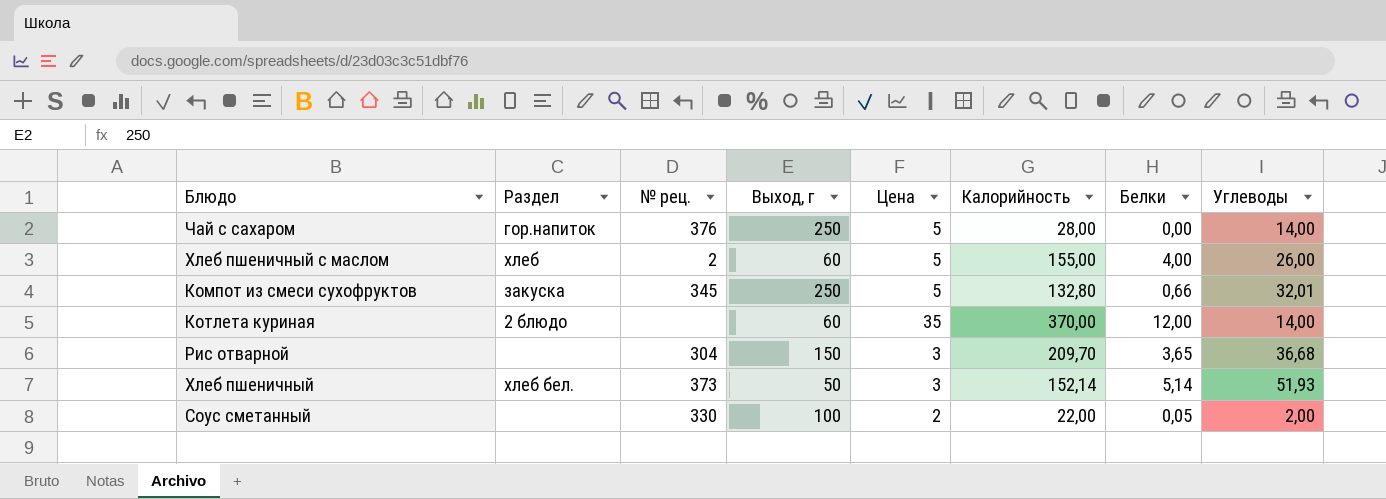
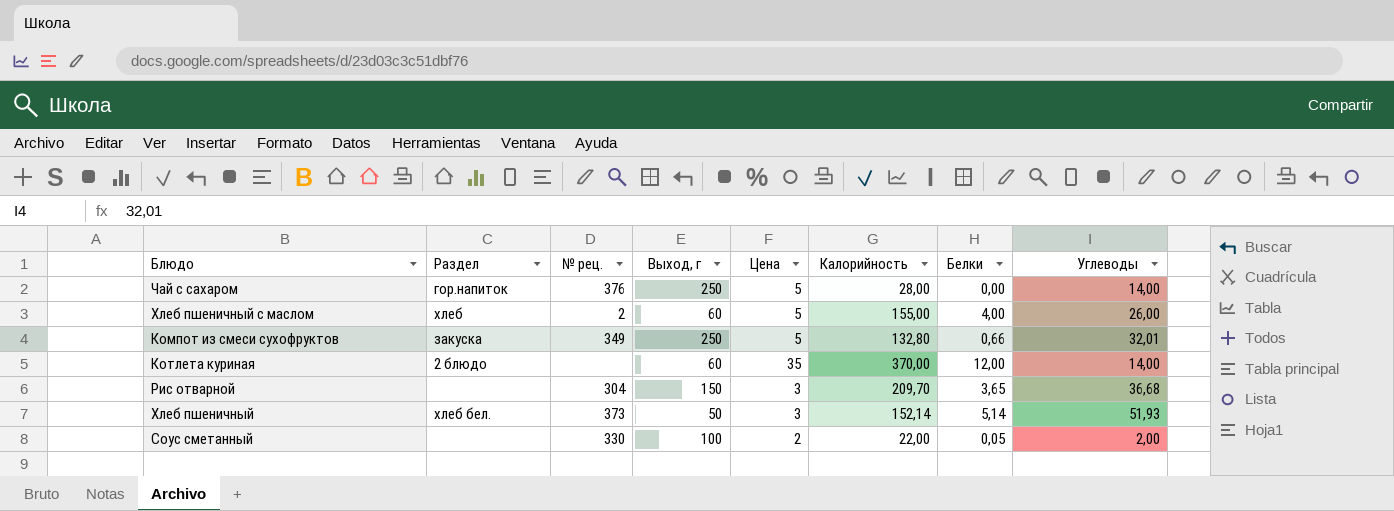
Компот из смеси сухофруктов | № рец.: 345 -> 349

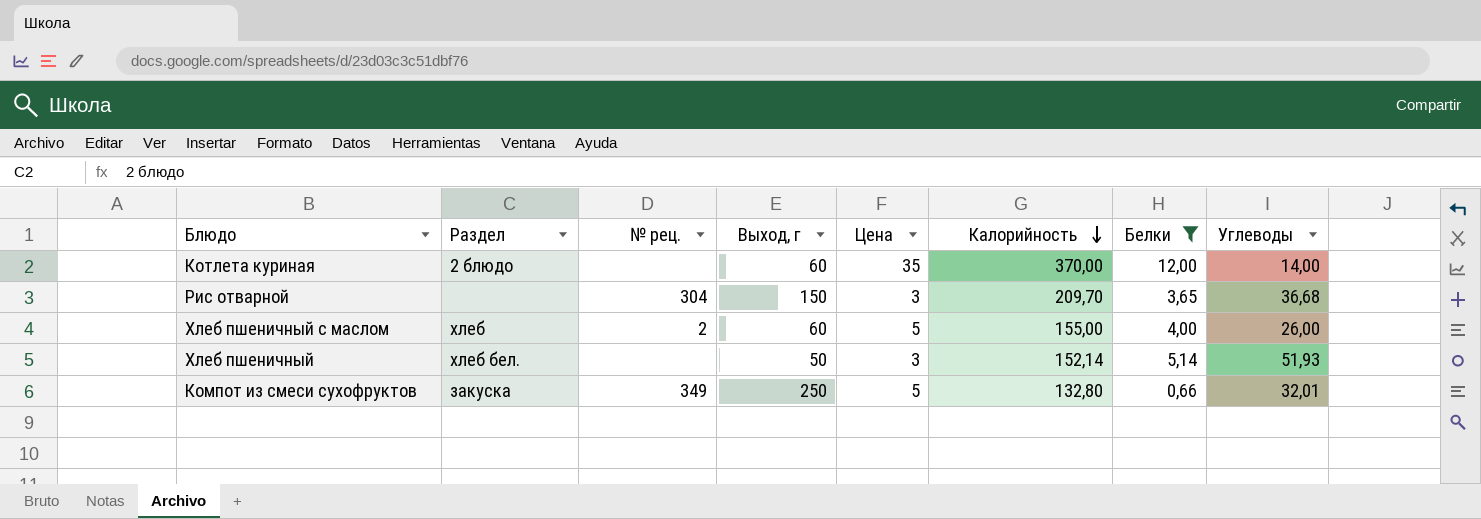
filter: none -> Белки >= 0,66
row order: none -> Калорийность descending
Хлеб пшеничный | № рец.: 373 -> none

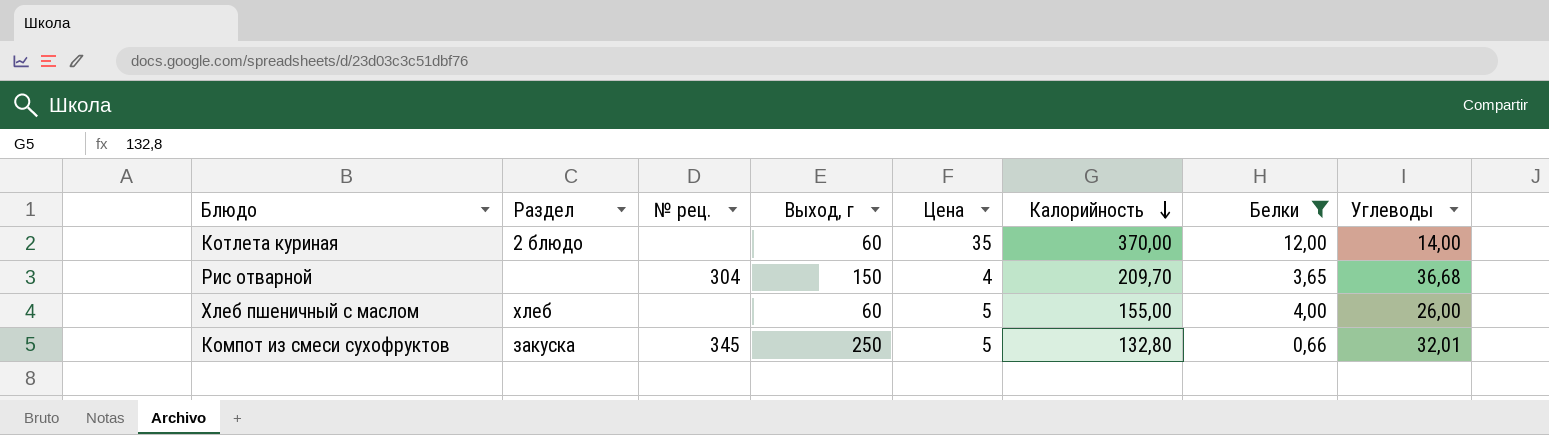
row Хлеб пшеничный: хлеб бел. | none | 50 | 3 | 152,14 | 5,14 | 51,93 -> none
Рис отварной | Цена: 3 -> 4
Хлеб пшеничный с маслом | № рец.: 2 -> none
Компот из смеси сухофруктов | № рец.: 349 -> 345

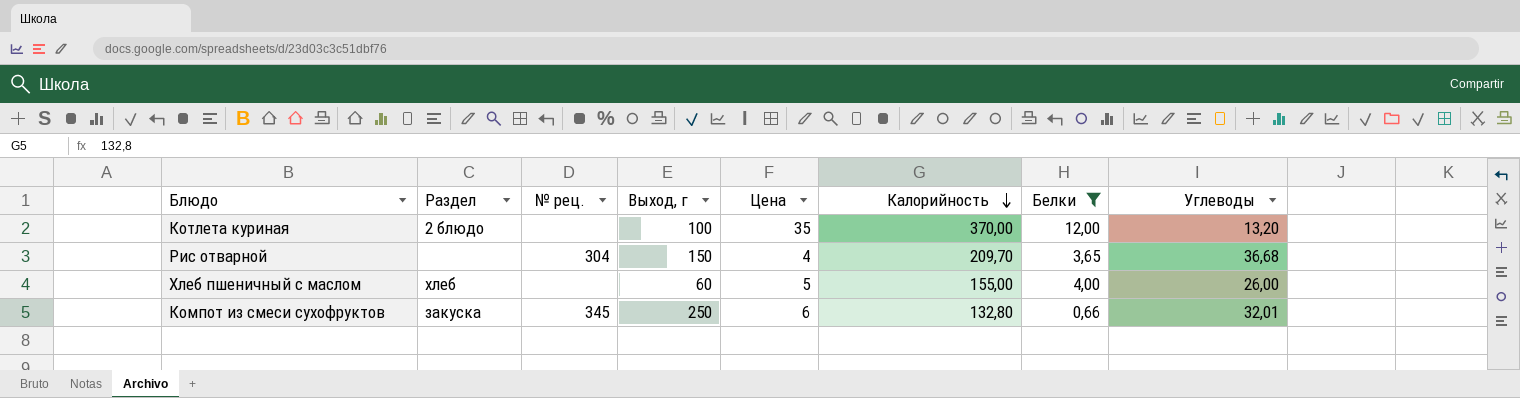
Котлета куриная | Выход, г: 60 -> 100
Котлета куриная | Углеводы: 14,00 -> 13,20
Компот из смеси сухофруктов | Цена: 5 -> 6

